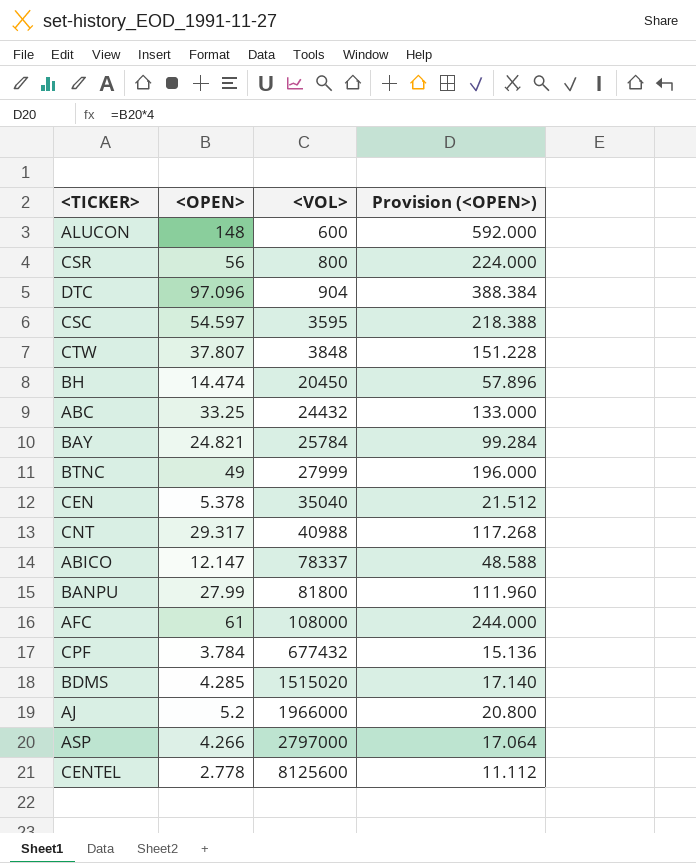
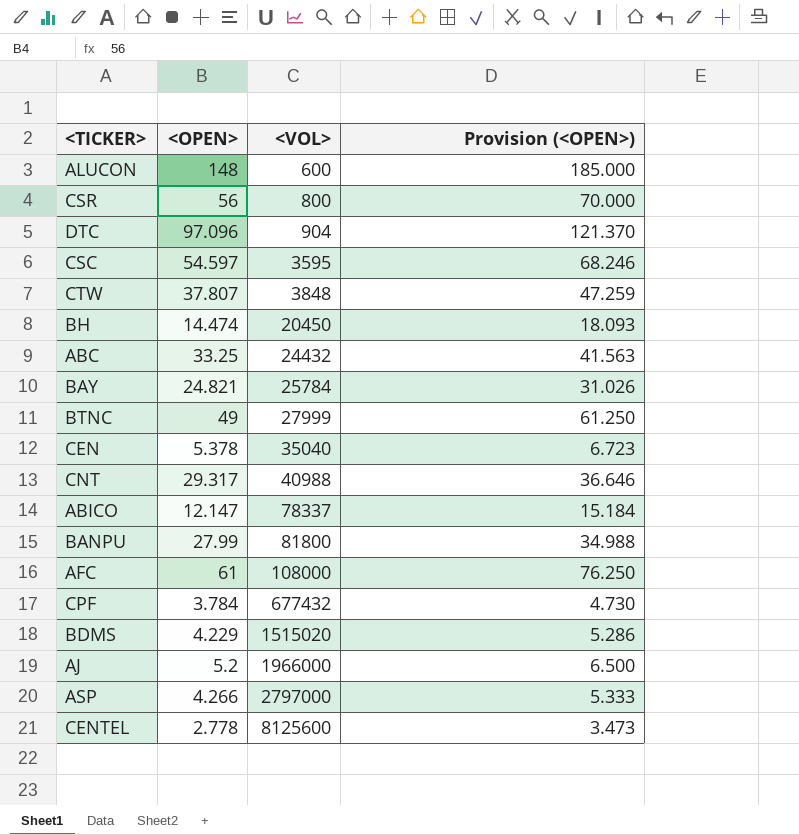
column Provision (<OPEN>) | formula: [<OPEN>] * 4 -> [<OPEN>] * 1.25
BDMS | <OPEN>: 4.285 -> 4.229

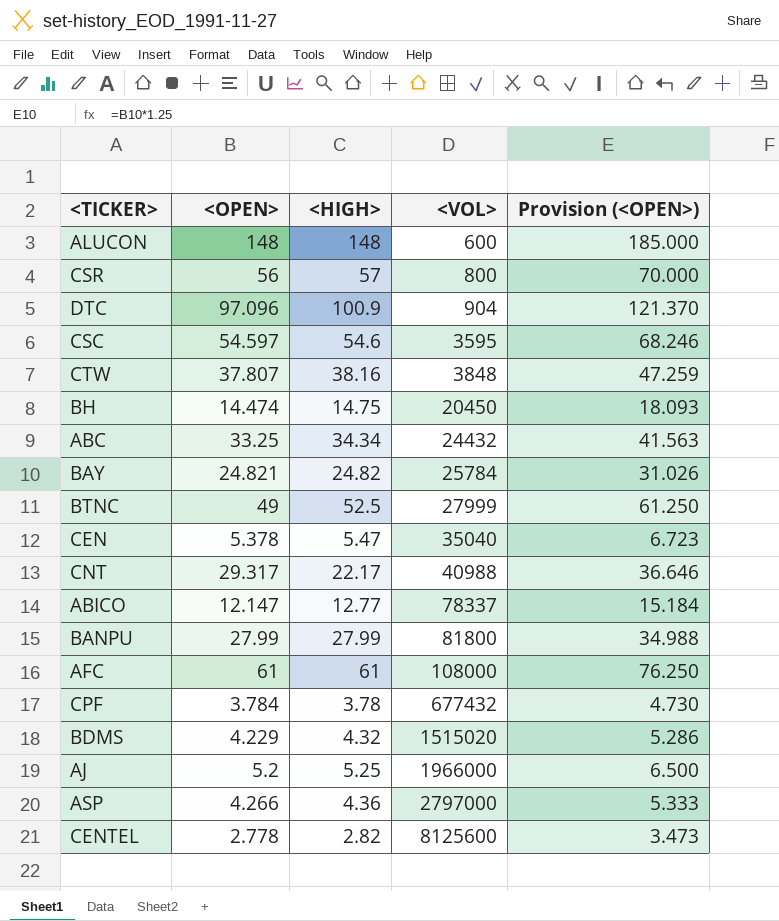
column <HIGH> | position: none -> 3

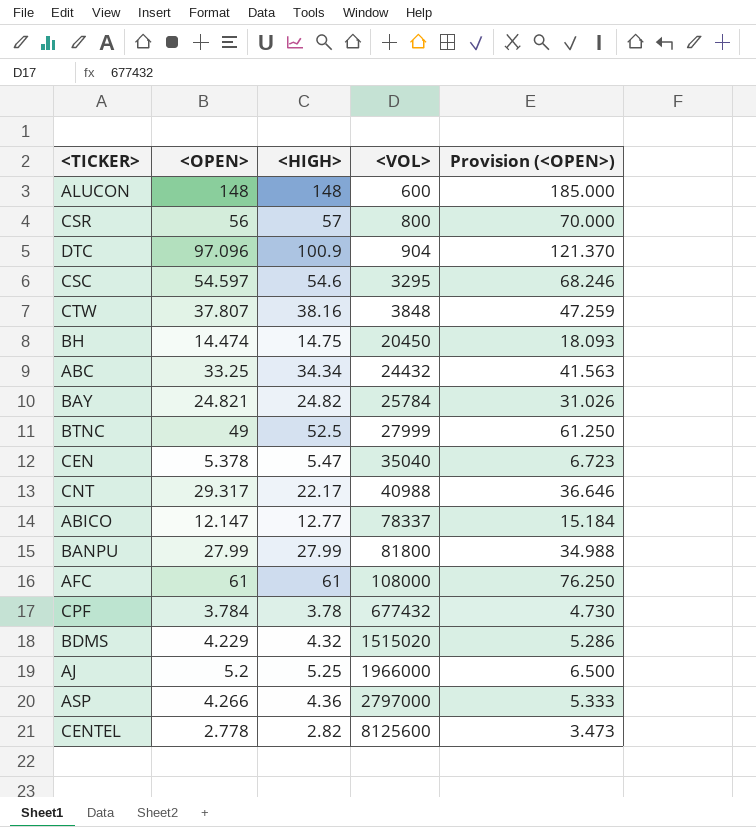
CSC | <VOL>: 3595 -> 3295

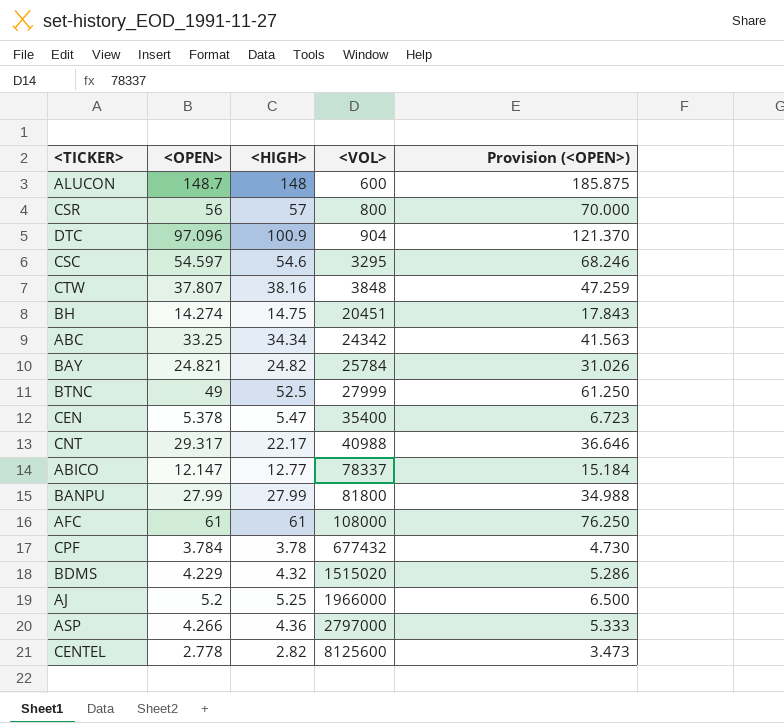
ALUCON | <OPEN>: 148 -> 148.7
ALUCON | Provision (<OPEN>): 185.000 -> 185.875
BH | <OPEN>: 14.474 -> 14.274
BH | <VOL>: 20450 -> 20451
BH | Provision (<OPEN>): 18.093 -> 17.843
ABC | <VOL>: 24432 -> 24342
CEN | <VOL>: 35040 -> 35400

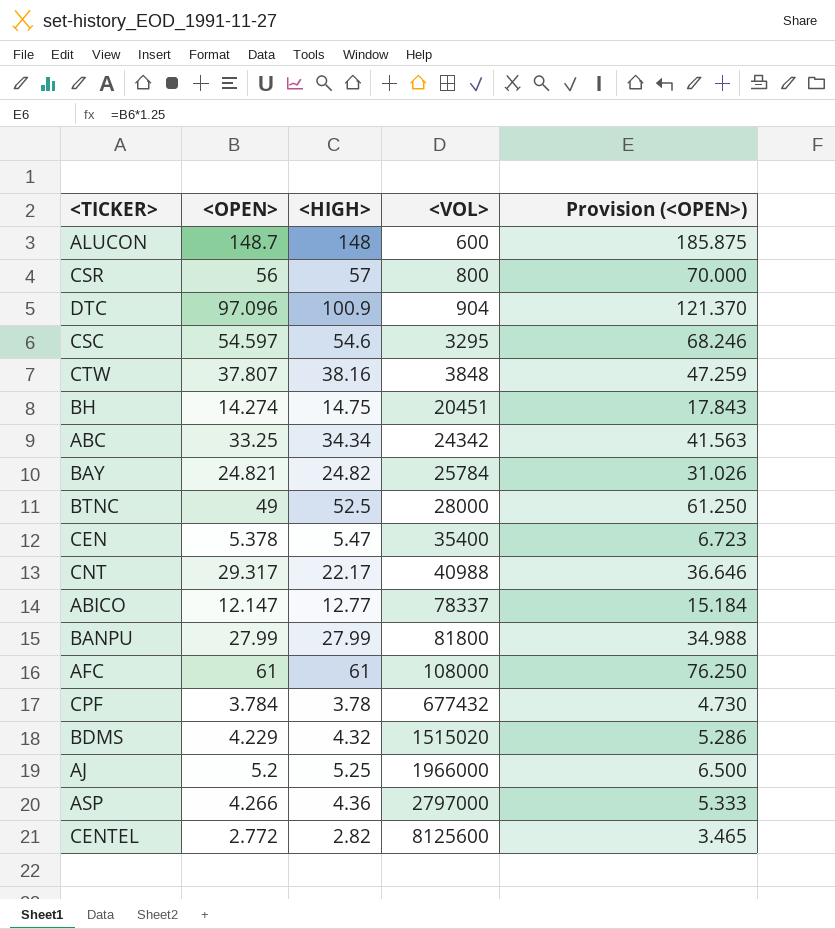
BTNC | <VOL>: 27999 -> 28000
CENTEL | <OPEN>: 2.778 -> 2.772
CENTEL | Provision (<OPEN>): 3.473 -> 3.465

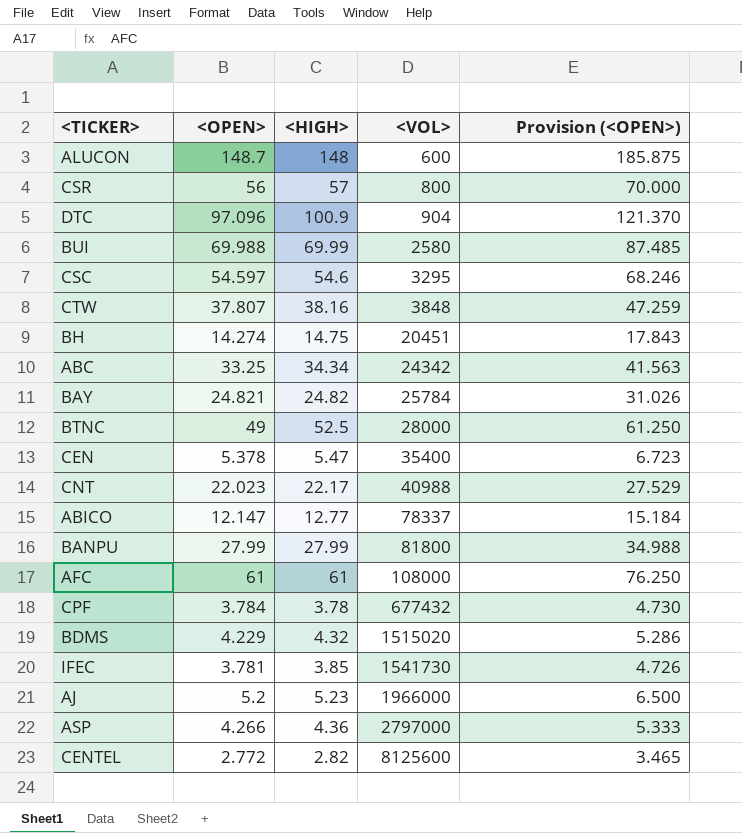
row BUI: none -> 69.988 | 69.99 | 2580 | 87.485
CNT | <OPEN>: 29.317 -> 22.023
CNT | Provision (<OPEN>): 36.646 -> 27.529
row IFEC: none -> 3.781 | 3.85 | 1541730 | 4.726
AJ | <HIGH>: 5.25 -> 5.23

